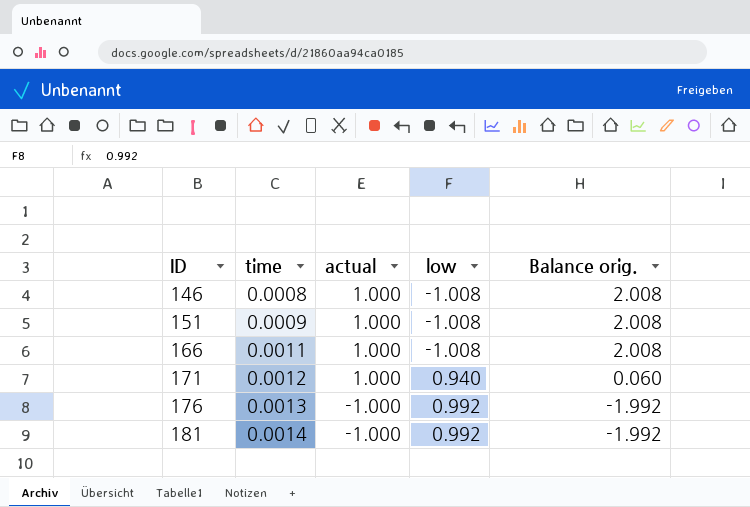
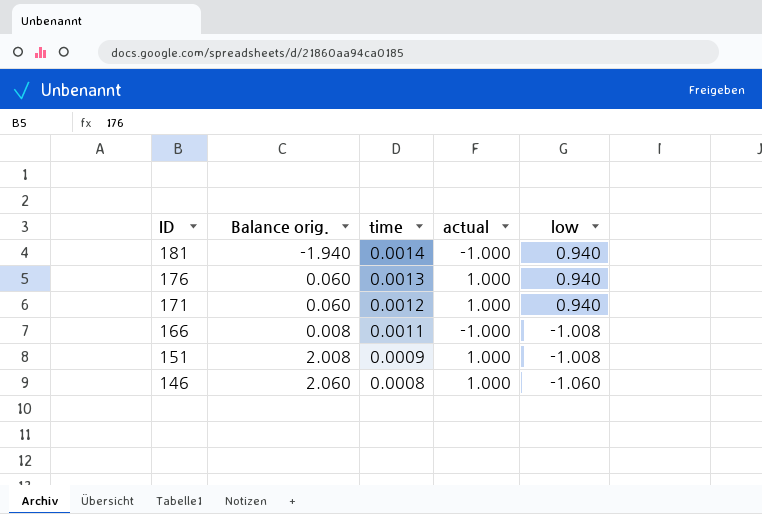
row order: ID ascending -> ID descending
column Balance orig. | position: 5 -> 2
181 | Balance orig.: -1.992 -> -1.940
181 | low: 0.992 -> 0.940
176 | Balance orig.: -1.992 -> 0.060
176 | actual: -1.000 -> 1.000
176 | low: 0.992 -> 0.940
166 | Balance orig.: 2.008 -> 0.008
166 | actual: 1.000 -> -1.000
146 | Balance orig.: 2.008 -> 2.060
146 | low: -1.008 -> -1.060

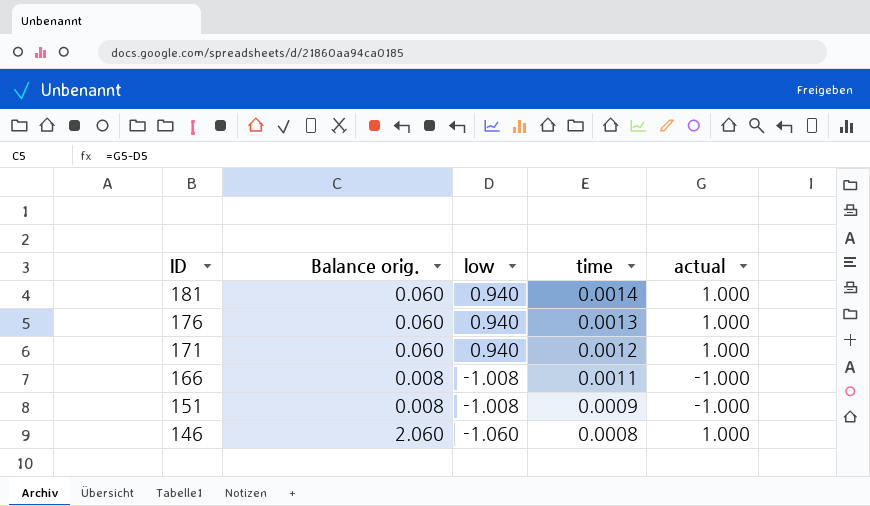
column low | position: 5 -> 3
181 | Balance orig.: -1.940 -> 0.060
181 | actual: -1.000 -> 1.000
151 | Balance orig.: 2.008 -> 0.008
151 | actual: 1.000 -> -1.000

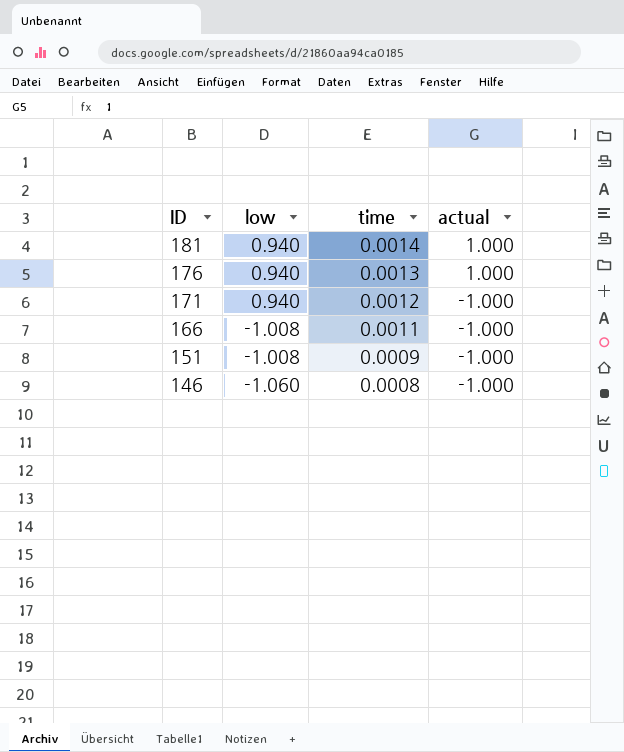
column Balance orig. | formula: [actual] - [low] -> none
171 | actual: 1.000 -> -1.000
146 | actual: 1.000 -> -1.000

